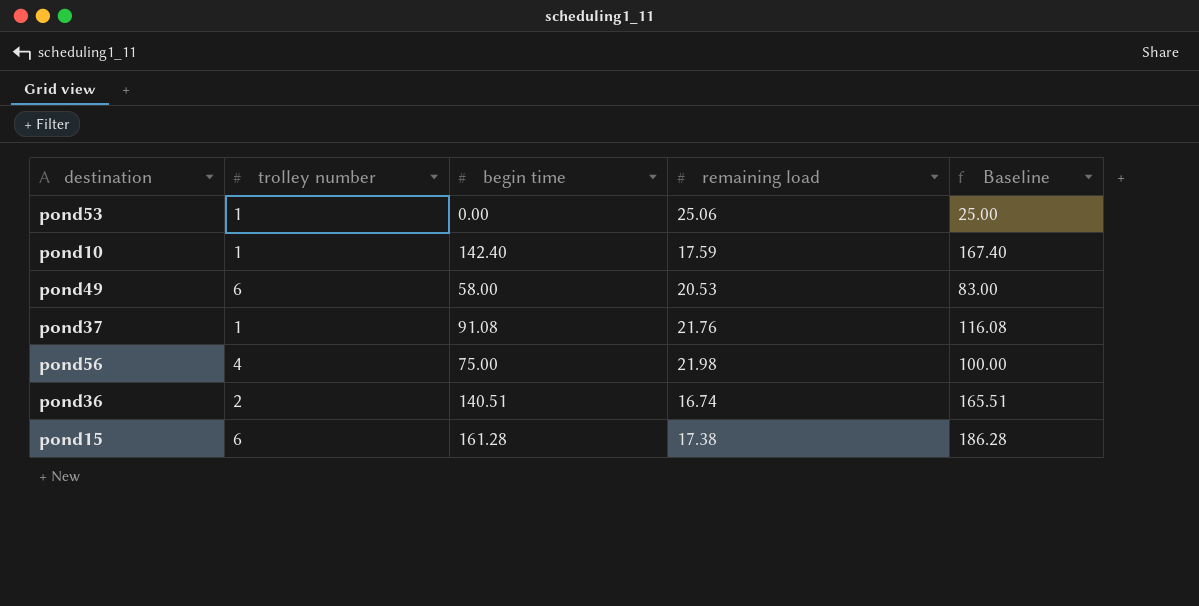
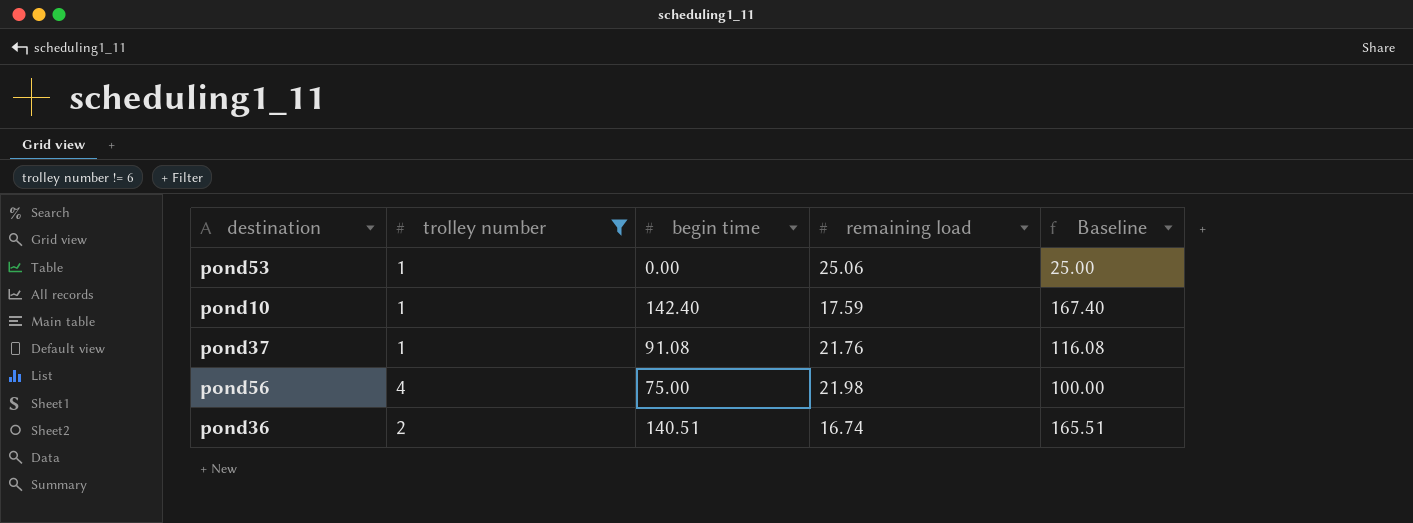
filter: none -> trolley number != 6

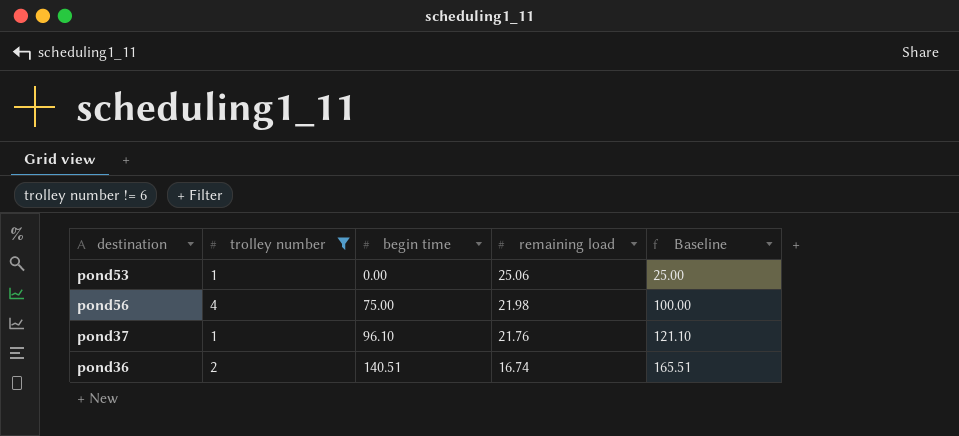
row order: none -> begin time ascending
row pond10: 1 | 142.40 | 17.59 | 167.40 -> none
pond37 | begin time: 91.08 -> 96.10
pond37 | Baseline: 116.08 -> 121.10

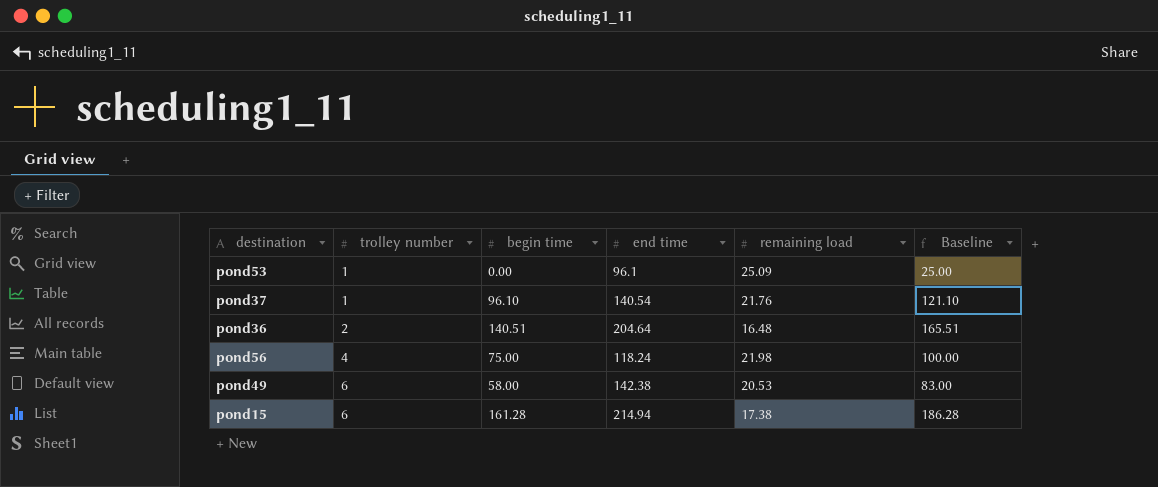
filter: trolley number != 6 -> none
row order: begin time ascending -> trolley number ascending
column end time | position: none -> 4
pond53 | remaining load: 25.06 -> 25.09
pond36 | remaining load: 16.74 -> 16.48

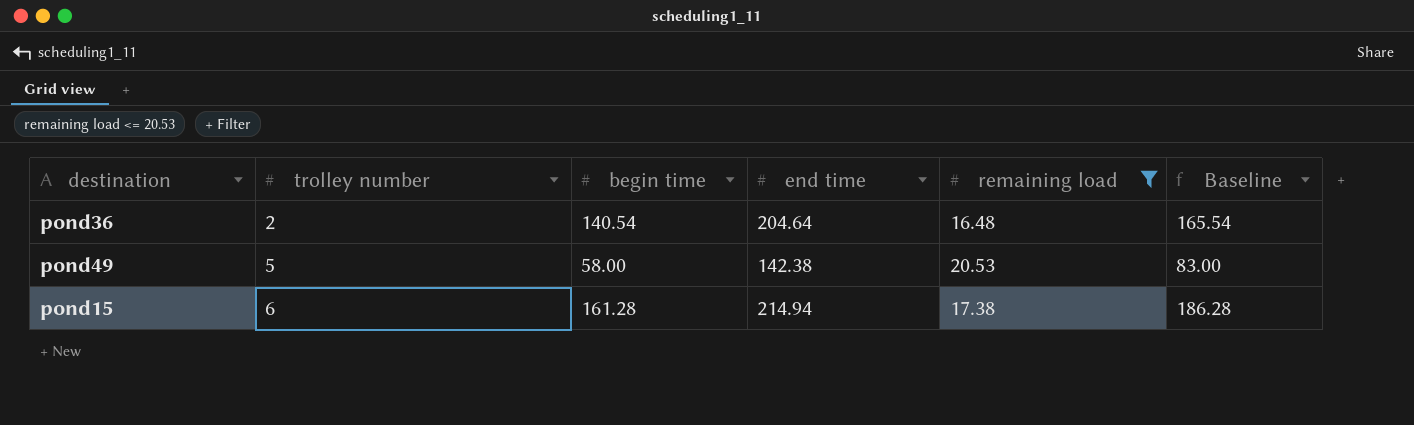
filter: none -> remaining load <= 20.53
pond36 | begin time: 140.51 -> 140.54
pond36 | Baseline: 165.51 -> 165.54
pond49 | trolley number: 6 -> 5

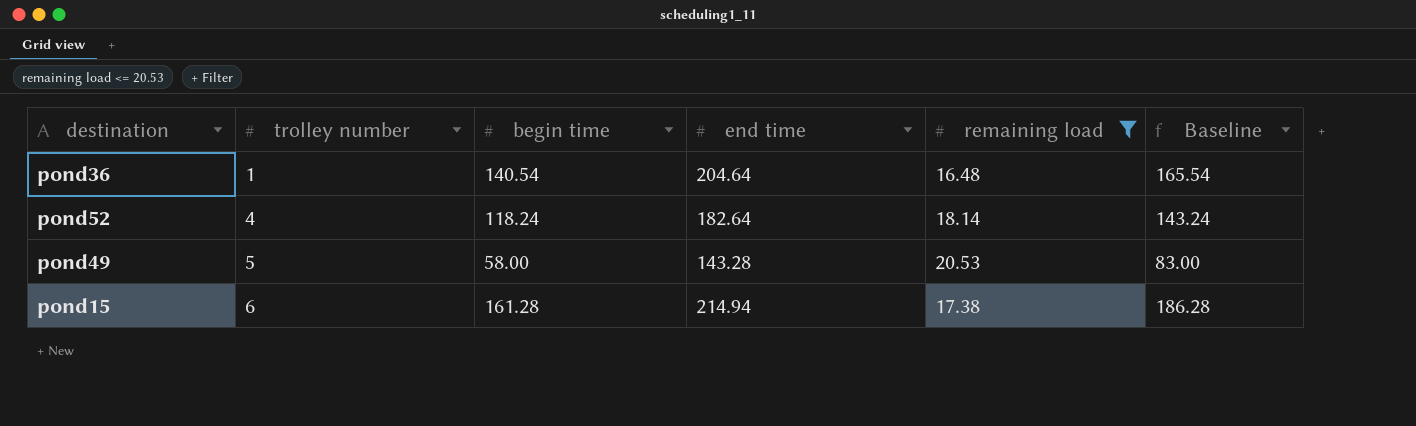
pond36 | trolley number: 2 -> 1
row pond52: none -> 4 | 118.24 | 182.64 | 18.14 | 143.24
pond49 | end time: 142.38 -> 143.28

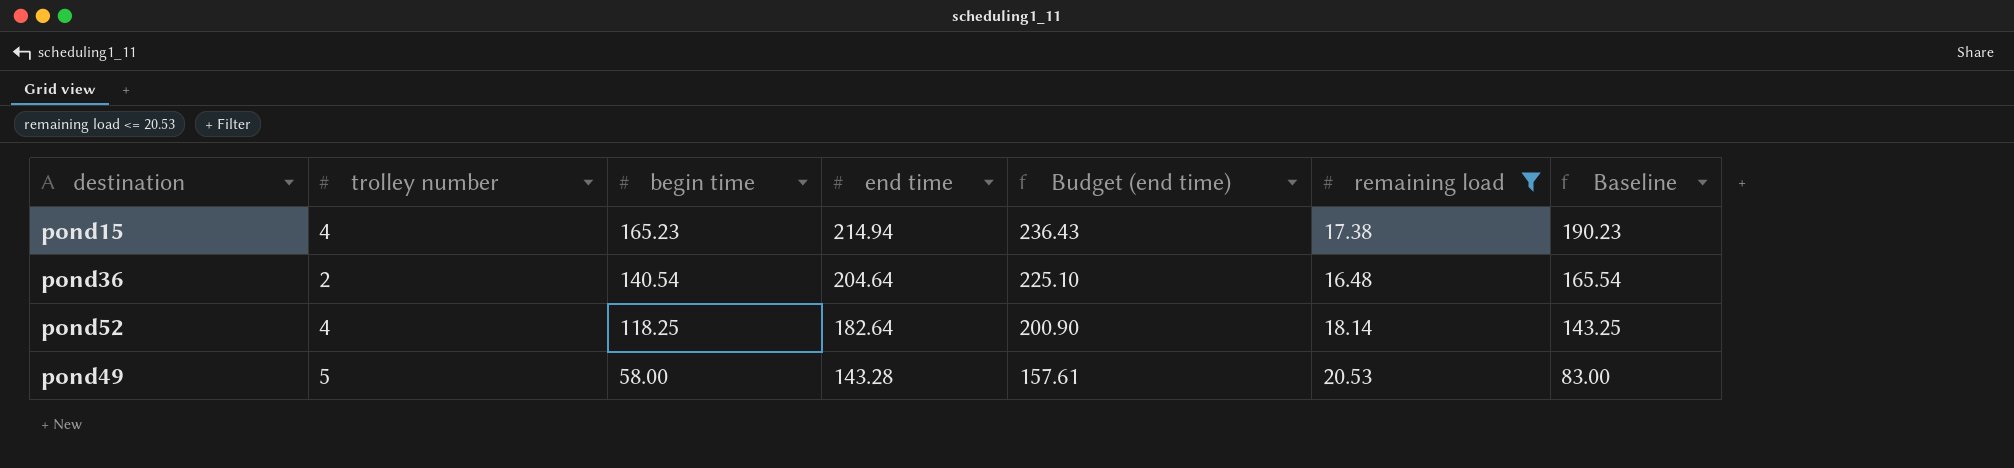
row order: trolley number ascending -> begin time descending
column Budget (end time) | formula: none -> [end time] * 1.1
pond15 | trolley number: 6 -> 4
pond15 | begin time: 161.28 -> 165.23
pond15 | Baseline: 186.28 -> 190.23
pond36 | trolley number: 1 -> 2
pond52 | begin time: 118.24 -> 118.25
pond52 | Baseline: 143.24 -> 143.25

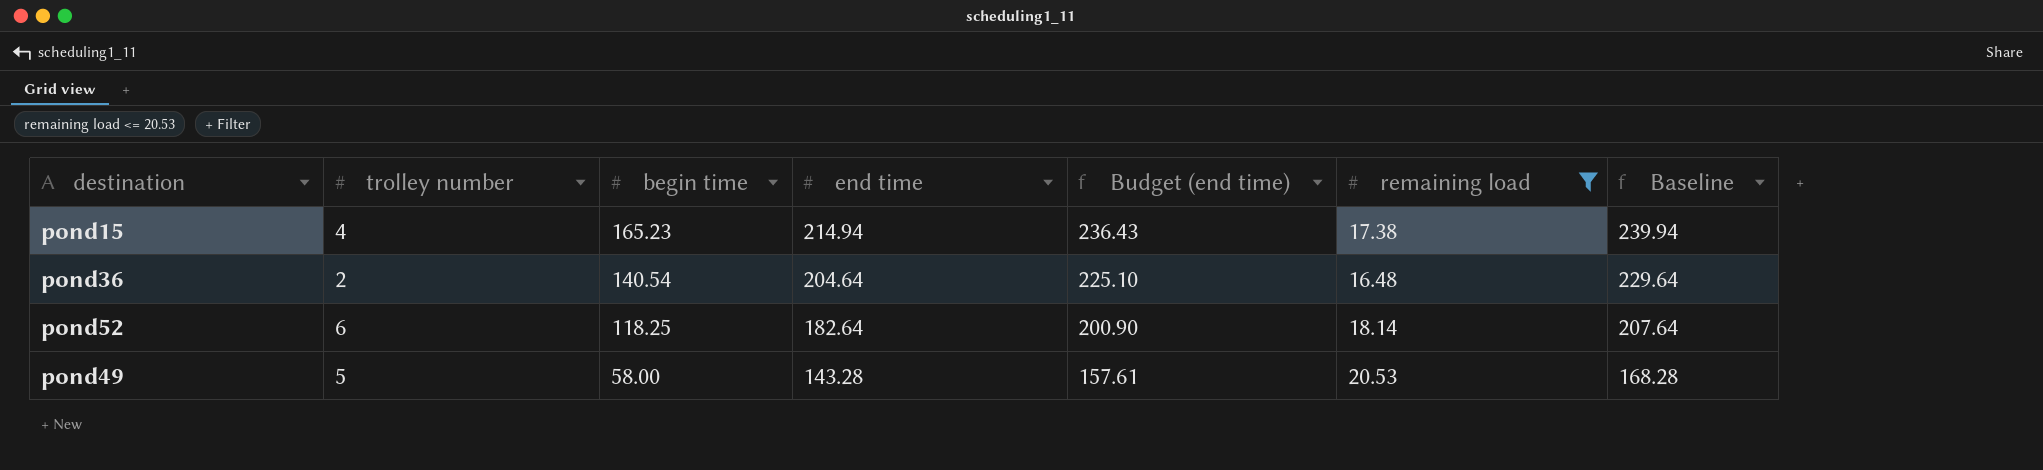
column Baseline | formula: [begin time] + 25 -> [end time] + 25
pond52 | trolley number: 4 -> 6

